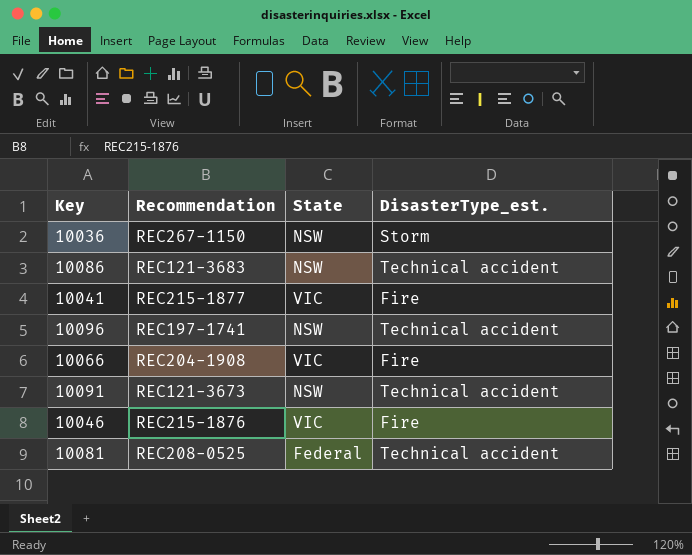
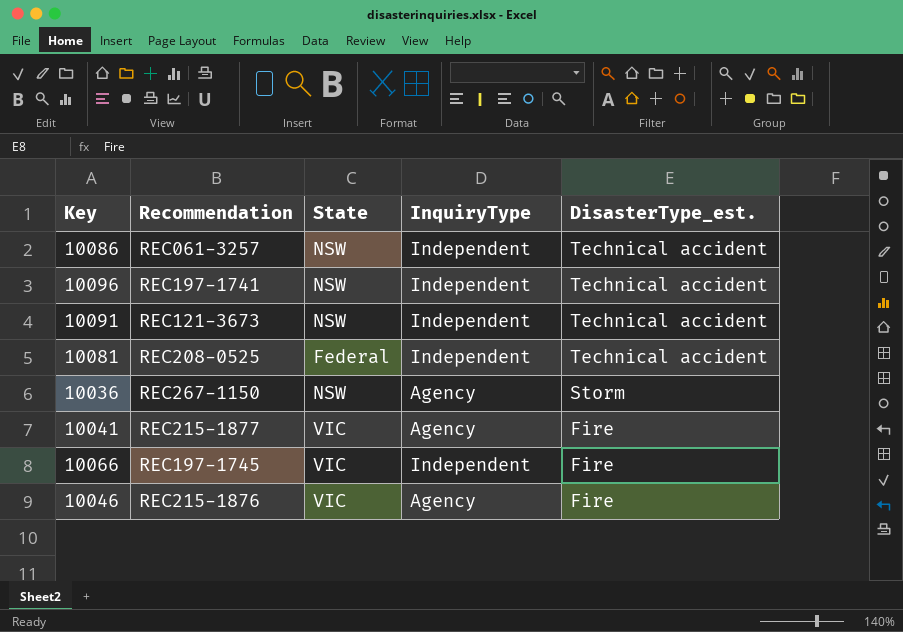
row order: none -> DisasterType_est. descending
column InquiryType | position: none -> 4
10086 | Recommendation: REC121-3683 -> REC061-3257
10066 | Recommendation: REC204-1908 -> REC197-1745

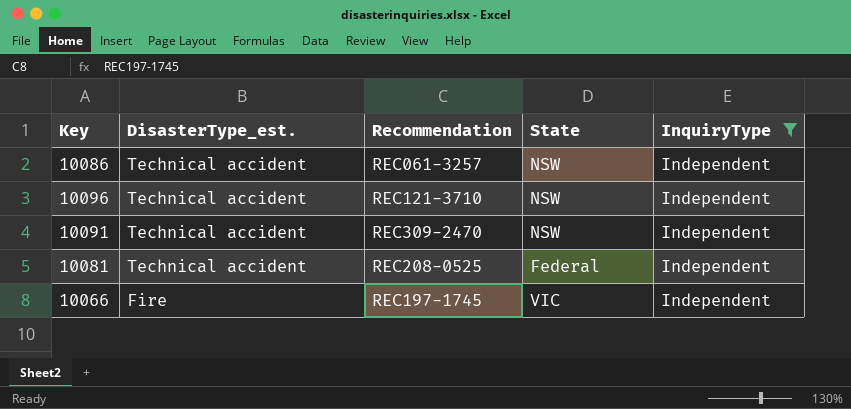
filter: none -> InquiryType = Independent
column DisasterType_est. | position: 5 -> 2
10096 | Recommendation: REC197-1741 -> REC121-3710
10091 | Recommendation: REC121-3673 -> REC309-2470

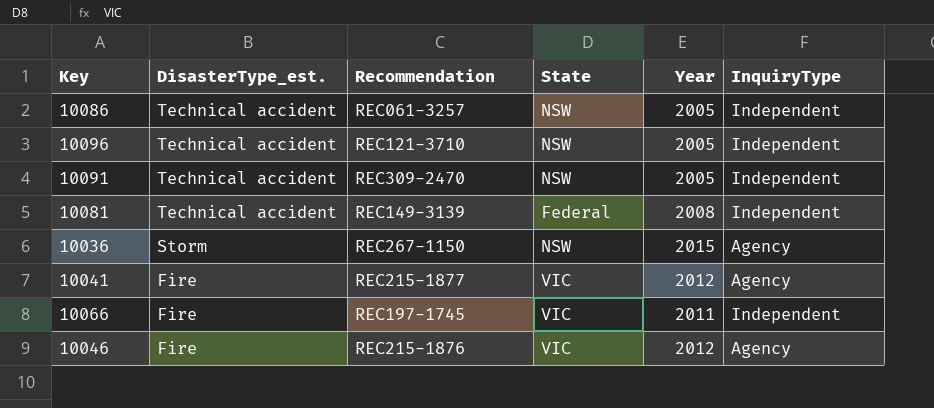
filter: InquiryType = Independent -> none
column Year | position: none -> 5
10081 | Recommendation: REC208-0525 -> REC149-3139

